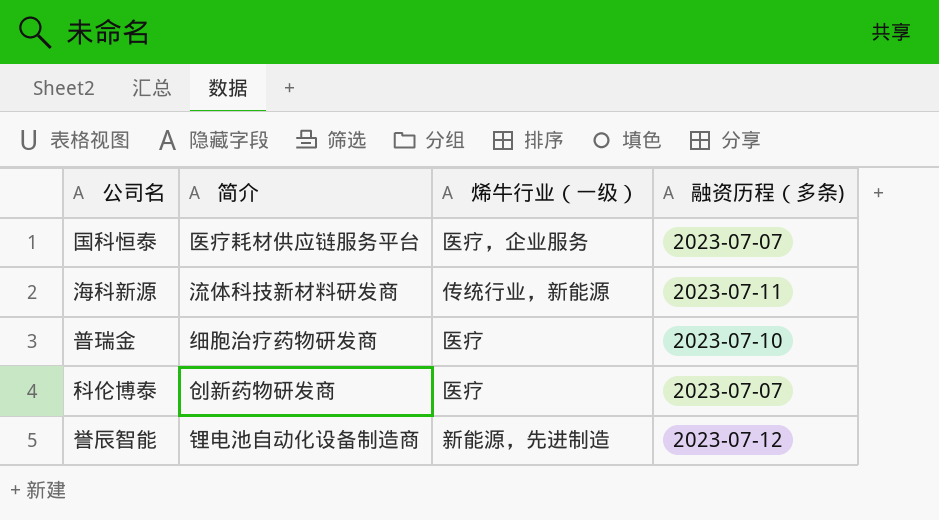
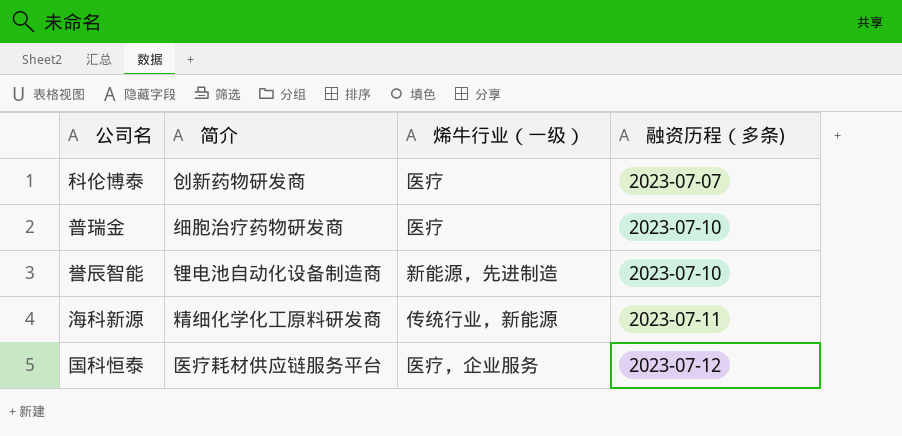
row order: none -> 融资历程（多条) ascending
誉辰智能 | 融资历程（多条): 2023-07-12 -> 2023-07-10
海科新源 | 简介: 流体科技新材料研发商 -> 精细化学化工原料研发商
国科恒泰 | 融资历程（多条): 2023-07-07 -> 2023-07-12

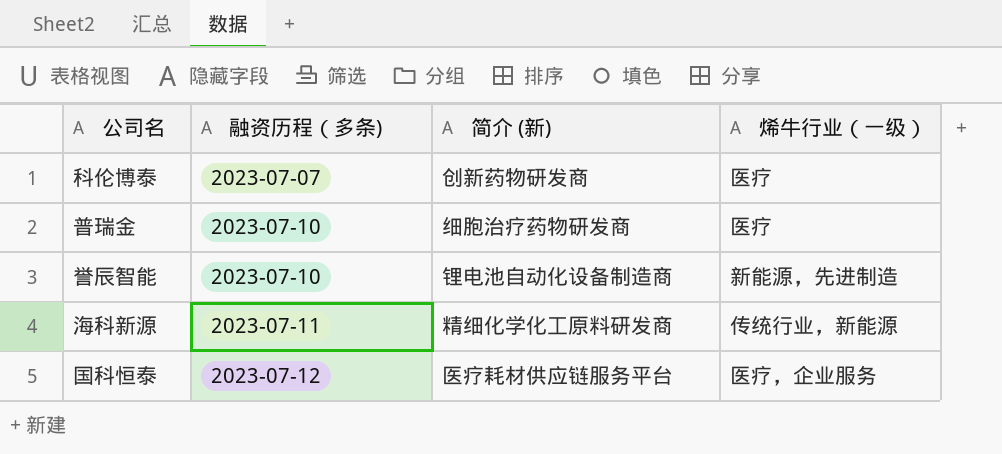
column 融资历程（多条) | position: 4 -> 2
column name: 简介 -> 简介 (新)

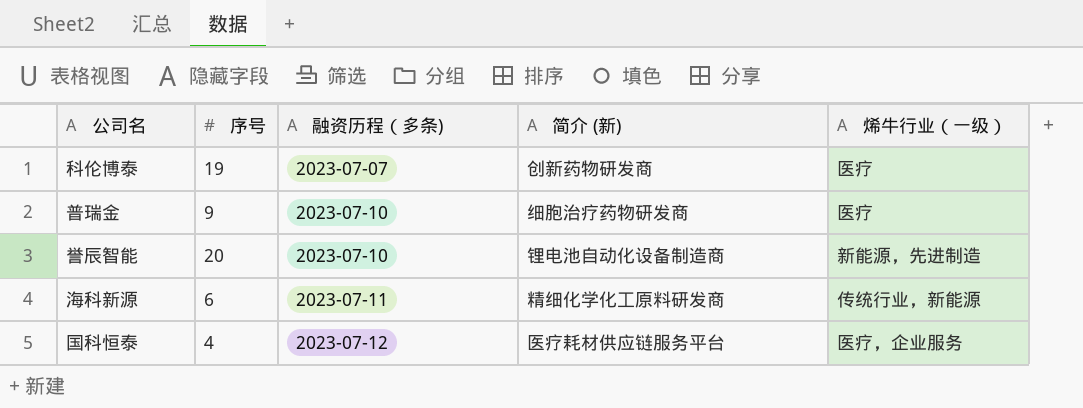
column 序号 | position: none -> 2

